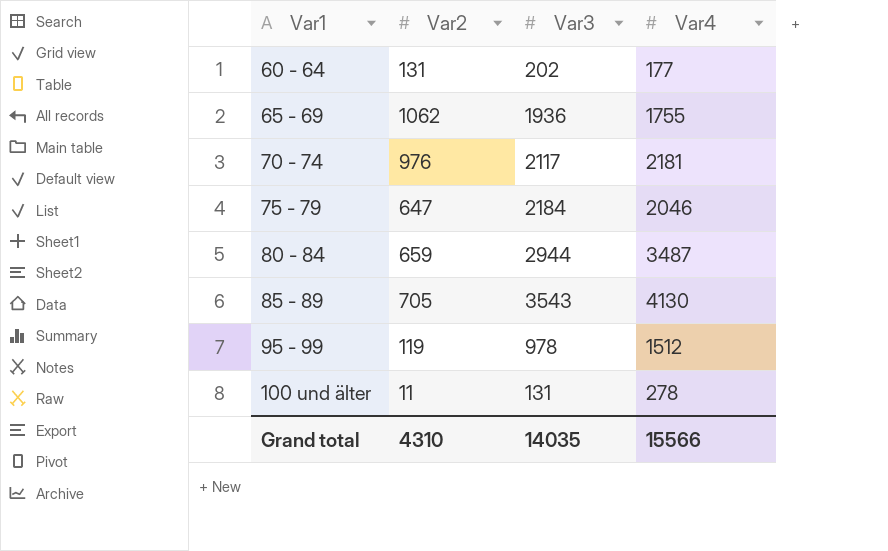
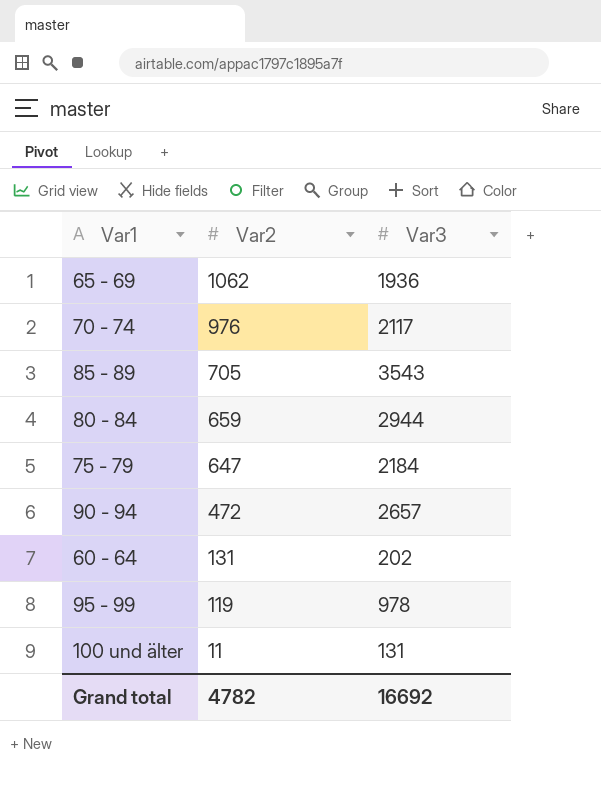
row order: Var1 ascending -> Var2 descending
column Var4 | position: 4 -> none
row 90 - 94: none -> 472 | 2657
Grand total | Var2: 4310 -> 4782
Grand total | Var3: 14035 -> 16692

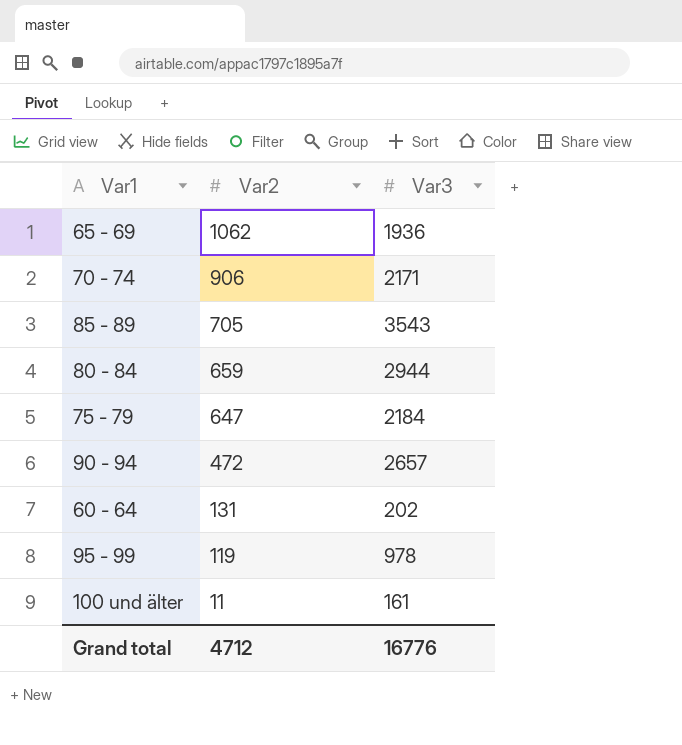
70 - 74 | Var2: 976 -> 906
70 - 74 | Var3: 2117 -> 2171
100 und älter | Var3: 131 -> 161
Grand total | Var2: 4782 -> 4712
Grand total | Var3: 16692 -> 16776

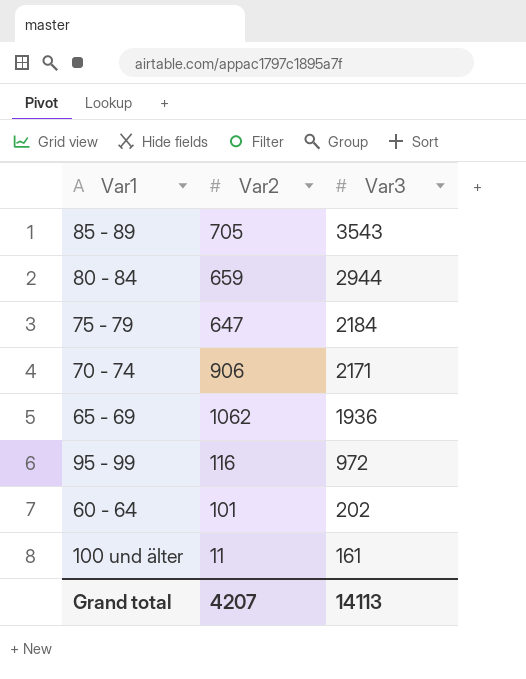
row order: Var2 descending -> Var3 descending
row 90 - 94: 472 | 2657 -> none
95 - 99 | Var2: 119 -> 116
95 - 99 | Var3: 978 -> 972
60 - 64 | Var2: 131 -> 101
Grand total | Var2: 4712 -> 4207
Grand total | Var3: 16776 -> 14113

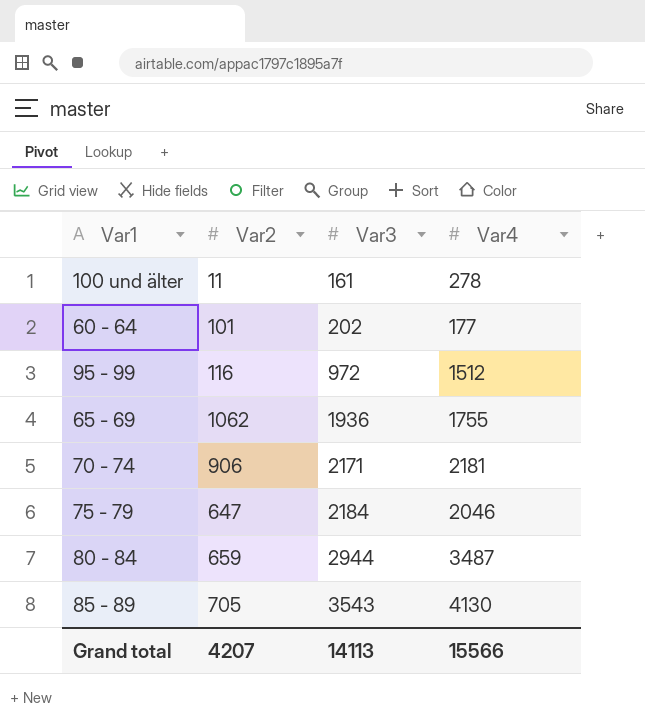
row order: Var3 descending -> Var3 ascending
column Var4 | position: none -> 4

